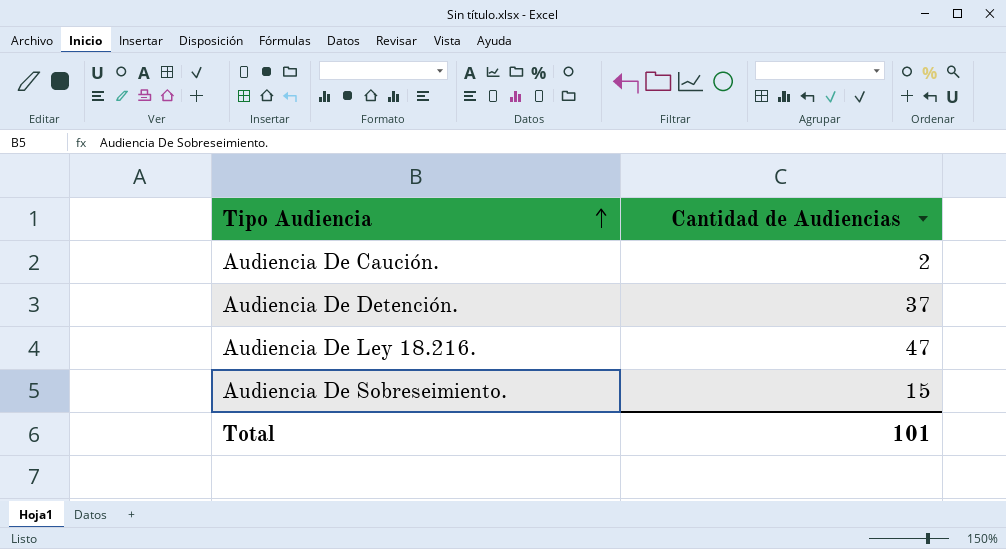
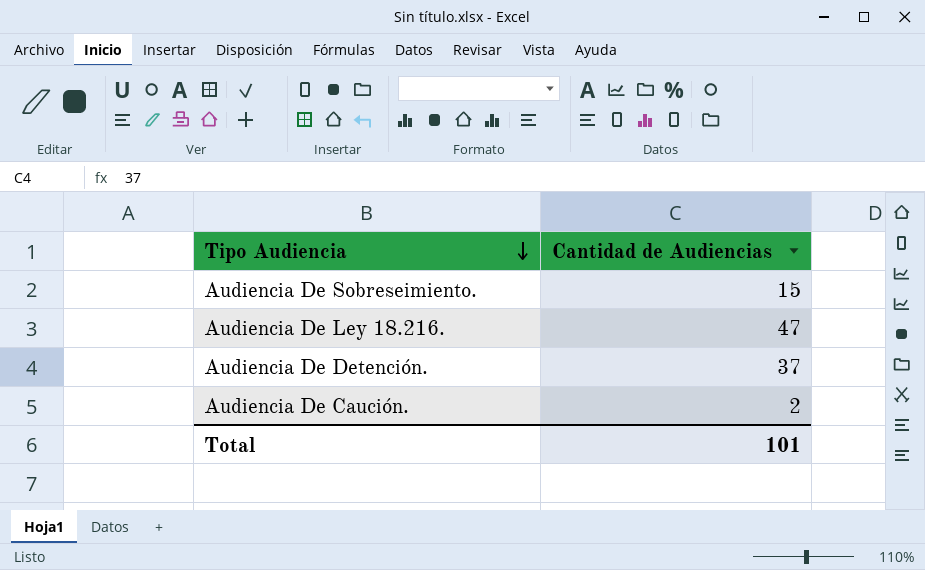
row order: Tipo Audiencia ascending -> Tipo Audiencia descending

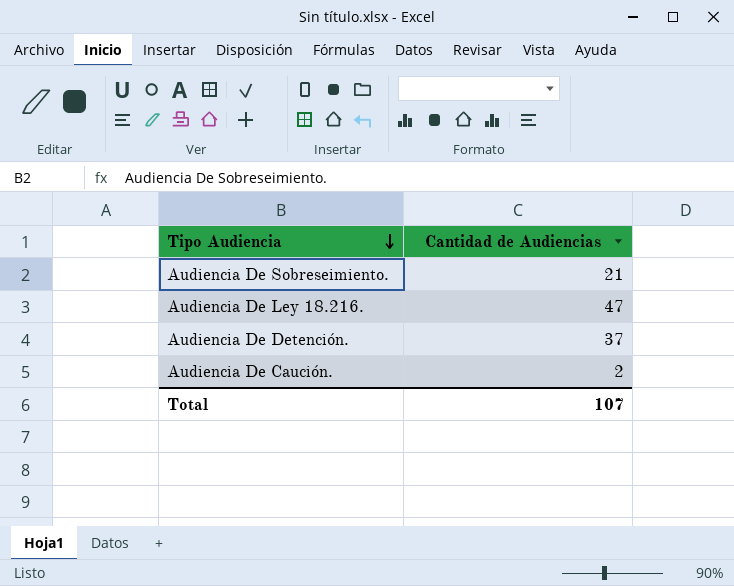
Audiencia De Sobreseimiento. | Cantidad de Audiencias: 15 -> 21
Total | Cantidad de Audiencias: 101 -> 107

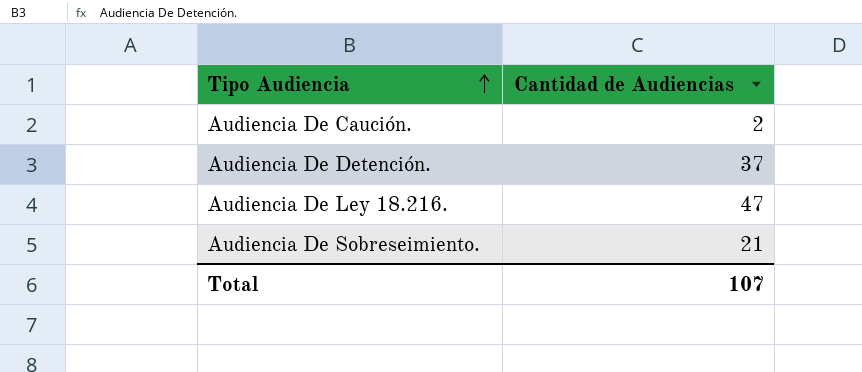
row order: Tipo Audiencia descending -> Tipo Audiencia ascending

